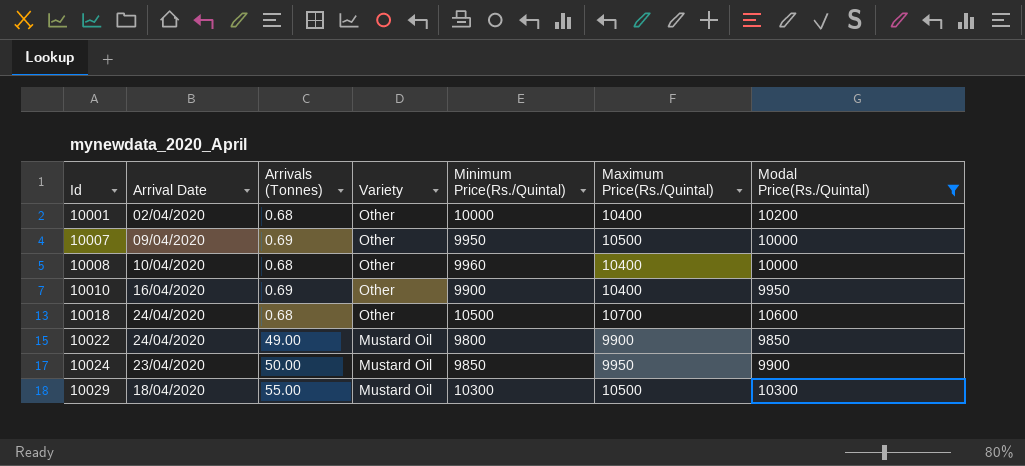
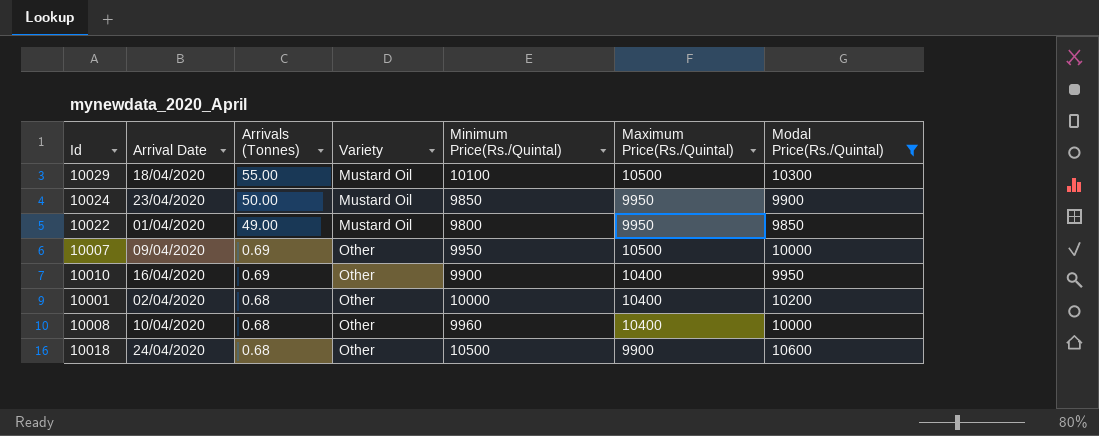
row order: Id ascending -> Arrivals (Tonnes) descending
10029 | Minimum Price(Rs./Quintal): 10300 -> 10100
10022 | Arrival Date: 24/04/2020 -> 01/04/2020
10022 | Maximum Price(Rs./Quintal): 9900 -> 9950
10018 | Maximum Price(Rs./Quintal): 10700 -> 9900

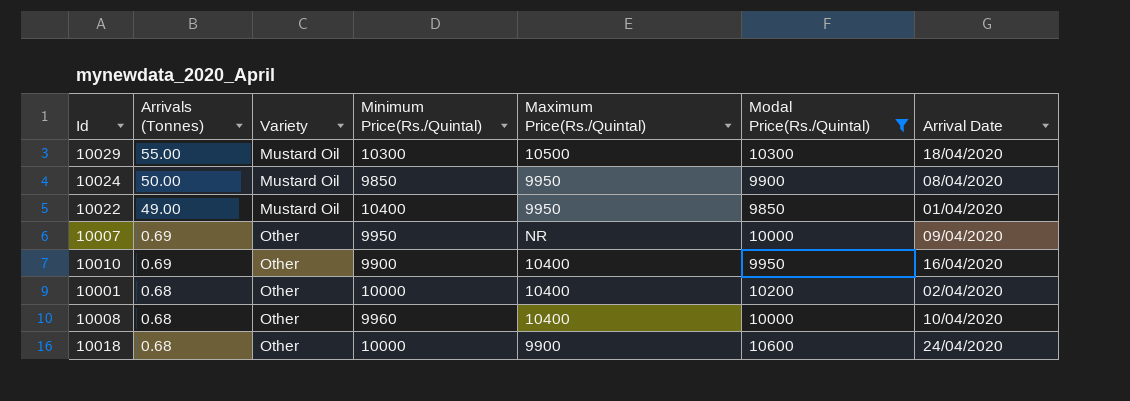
column Arrival Date | position: 2 -> 7
10029 | Minimum Price(Rs./Quintal): 10100 -> 10300
10024 | Arrival Date: 23/04/2020 -> 08/04/2020
10022 | Minimum Price(Rs./Quintal): 9800 -> 10400
10007 | Maximum Price(Rs./Quintal): 10500 -> NR
10018 | Minimum Price(Rs./Quintal): 10500 -> 10000

